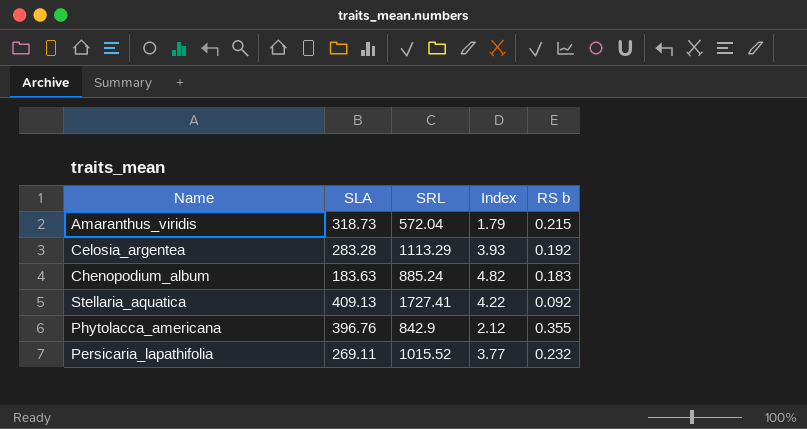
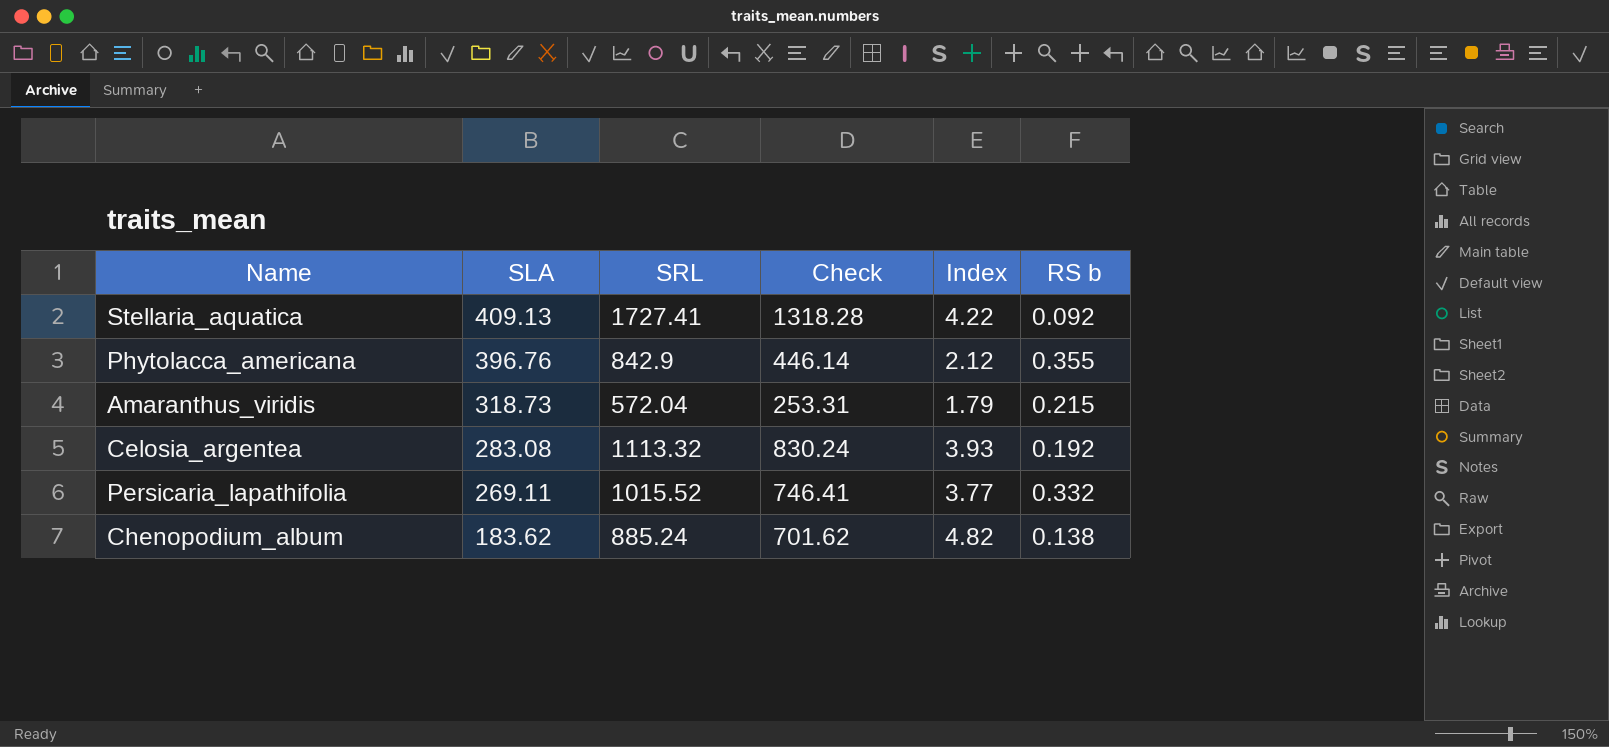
row order: none -> SLA descending
column Check | formula: none -> [SRL] - [SLA]
Celosia_argentea | SLA: 283.28 -> 283.08
Celosia_argentea | SRL: 1113.29 -> 1113.32
Persicaria_lapathifolia | RS b: 0.232 -> 0.332
Chenopodium_album | SLA: 183.63 -> 183.62
Chenopodium_album | RS b: 0.183 -> 0.138

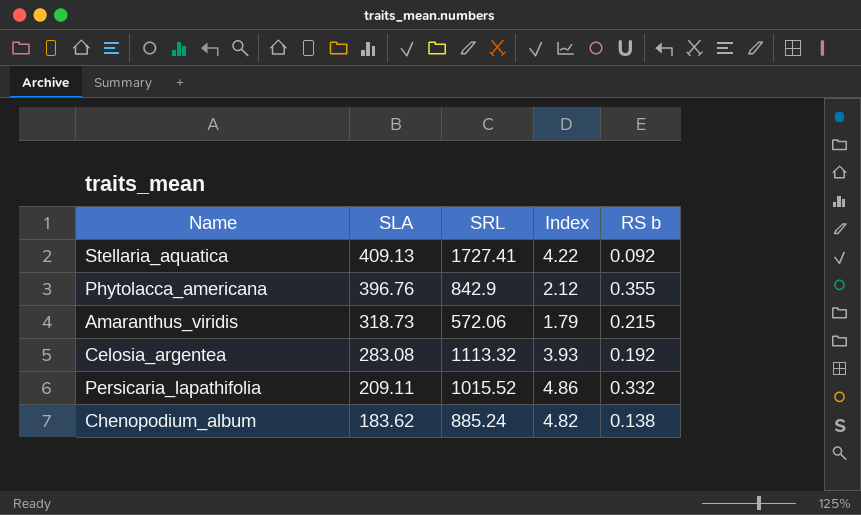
column Check | formula: [SRL] - [SLA] -> none
Amaranthus_viridis | SRL: 572.04 -> 572.06
Persicaria_lapathifolia | SLA: 269.11 -> 209.11
Persicaria_lapathifolia | Index: 3.77 -> 4.86

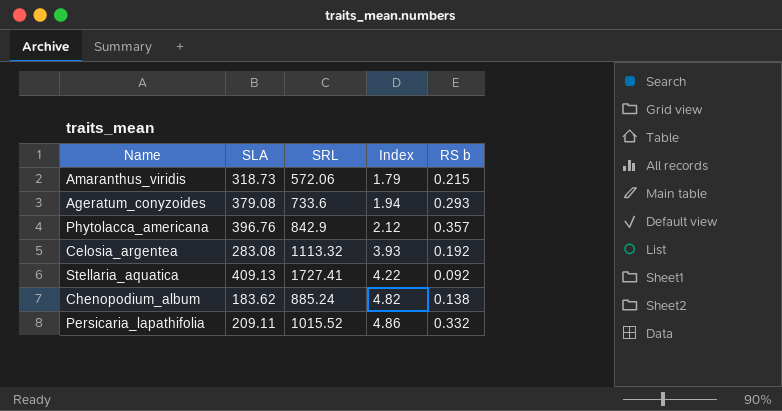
row order: SLA descending -> Index ascending
row Ageratum_conyzoides: none -> 379.08 | 733.6 | 1.94 | 0.293
Phytolacca_americana | RS b: 0.355 -> 0.357

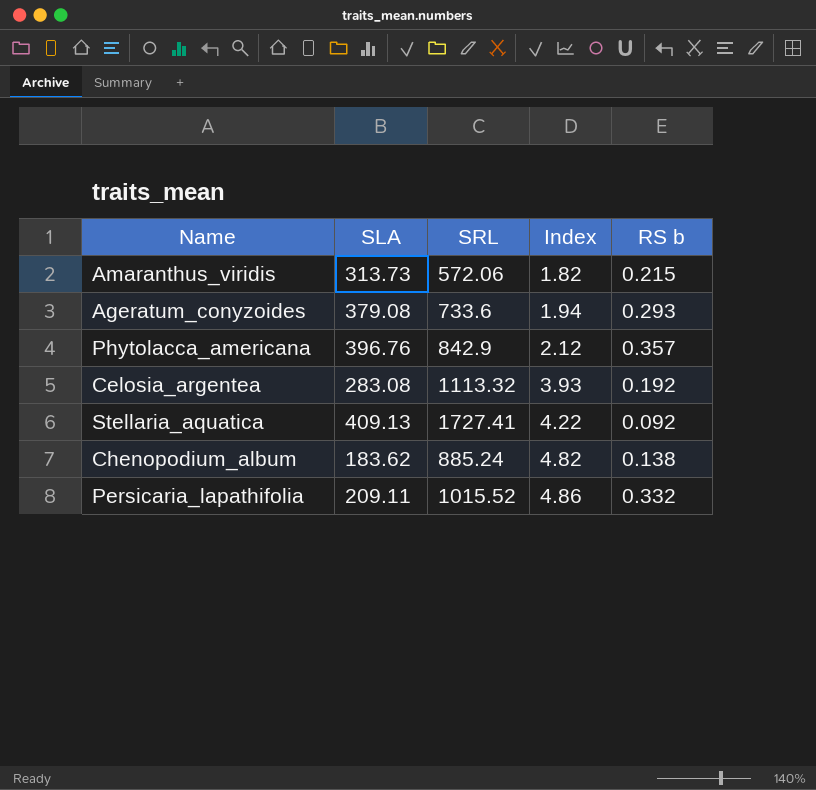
Amaranthus_viridis | SLA: 318.73 -> 313.73
Amaranthus_viridis | Index: 1.79 -> 1.82

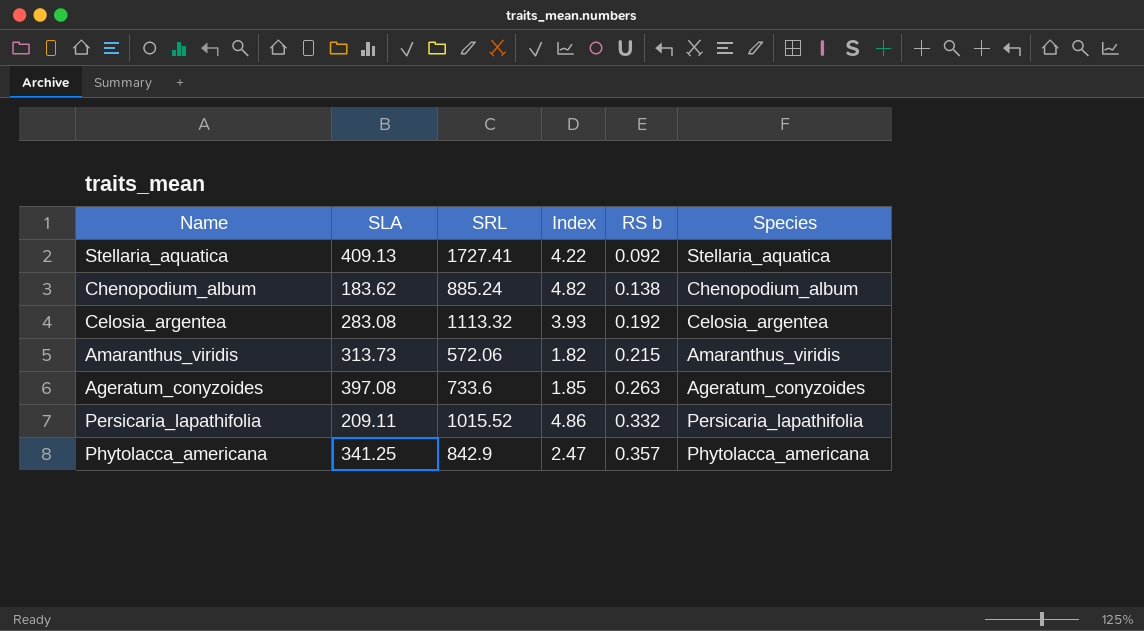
row order: Index ascending -> RS b ascending
column Species | position: none -> 6
Ageratum_conyzoides | SLA: 379.08 -> 397.08
Ageratum_conyzoides | Index: 1.94 -> 1.85
Ageratum_conyzoides | RS b: 0.293 -> 0.263
Phytolacca_americana | SLA: 396.76 -> 341.25
Phytolacca_americana | Index: 2.12 -> 2.47

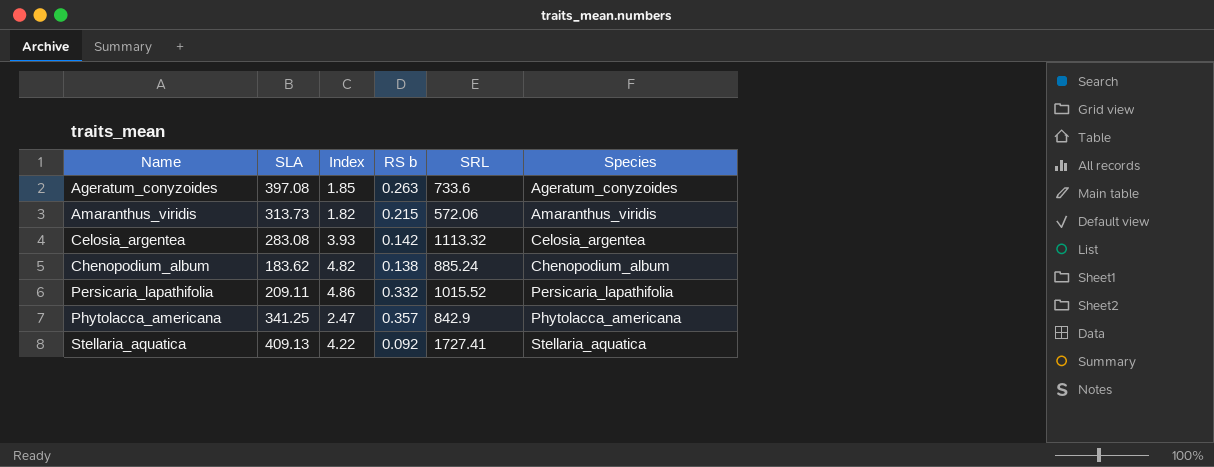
row order: RS b ascending -> Name ascending
column SRL | position: 3 -> 5
Celosia_argentea | RS b: 0.192 -> 0.142

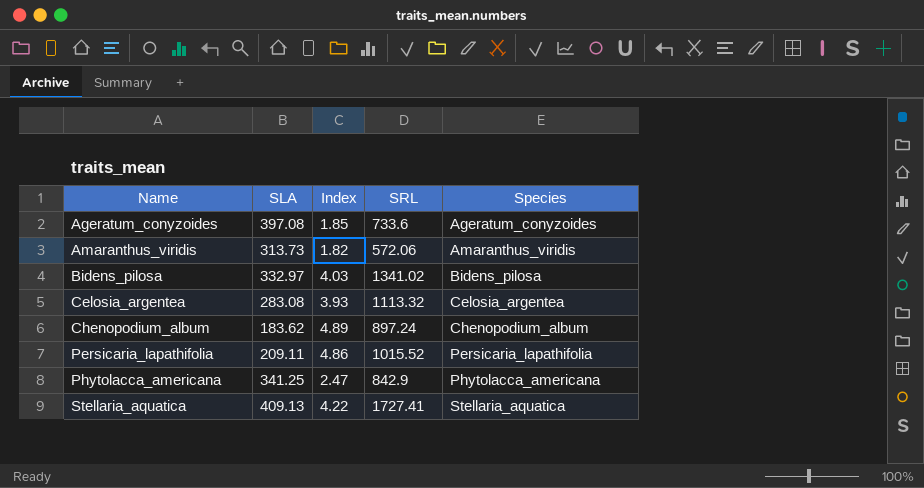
column RS b | position: 4 -> none
row Bidens_pilosa: none -> 332.97 | 4.03 | 1341.02 | Bidens_pilosa
Chenopodium_album | Index: 4.82 -> 4.89
Chenopodium_album | SRL: 885.24 -> 897.24

